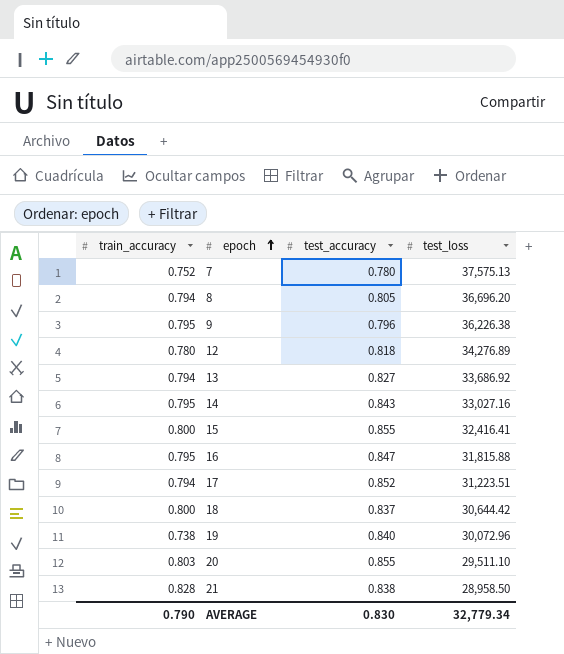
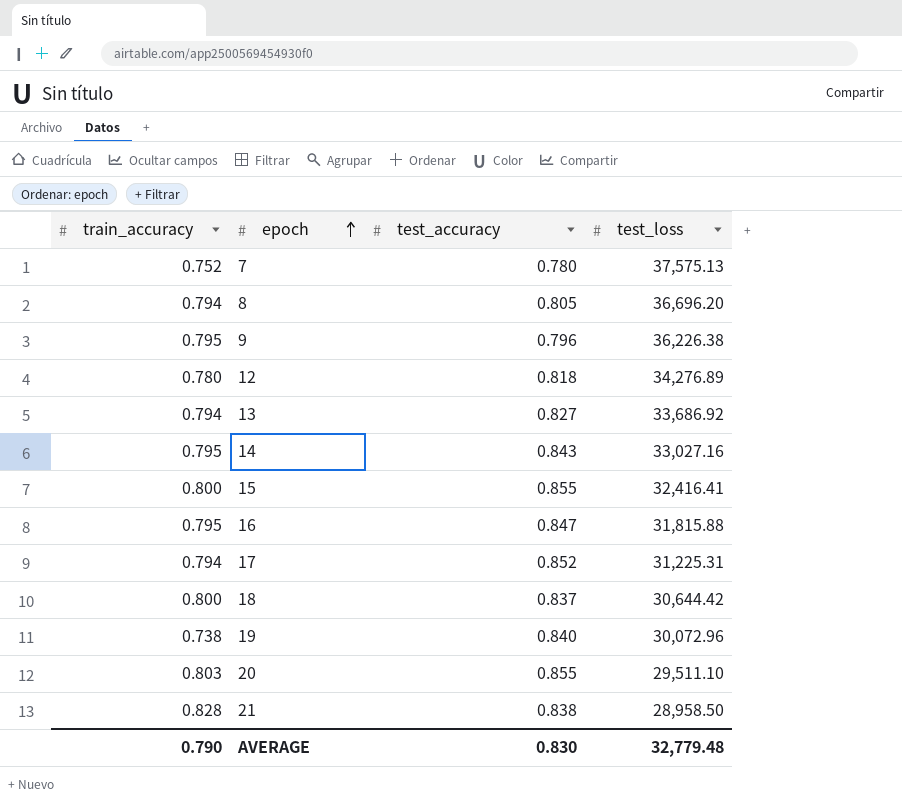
17 | test_loss: 31,223.51 -> 31,225.31
AVERAGE | test_loss: 32,779.34 -> 32,779.48

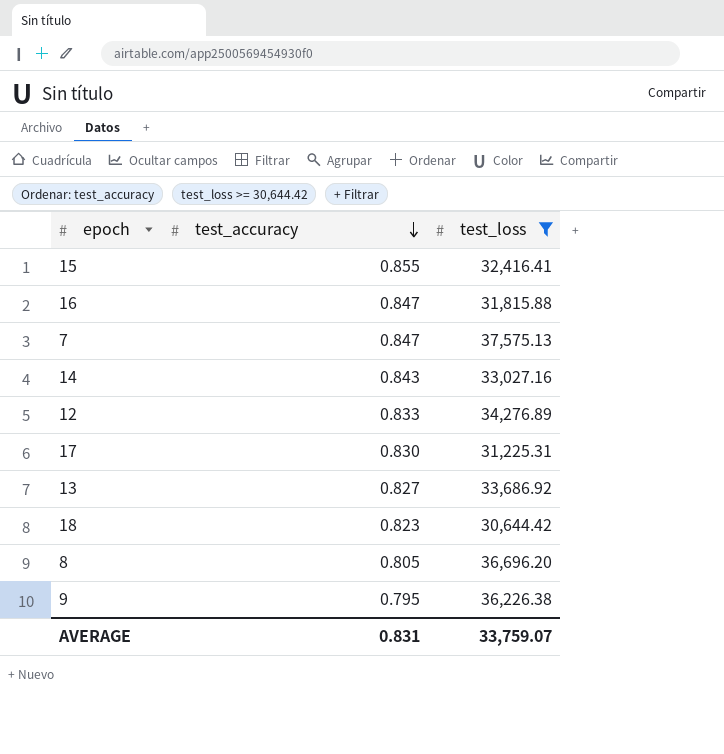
filter: none -> test_loss >= 30,644.42
row order: epoch ascending -> test_accuracy descending
column train_accuracy | position: 1 -> none
7 | test_accuracy: 0.780 -> 0.847
12 | test_accuracy: 0.818 -> 0.833
17 | test_accuracy: 0.852 -> 0.830
18 | test_accuracy: 0.837 -> 0.823
9 | test_accuracy: 0.796 -> 0.795
AVERAGE | test_accuracy: 0.830 -> 0.831
AVERAGE | test_loss: 32,779.48 -> 33,759.07

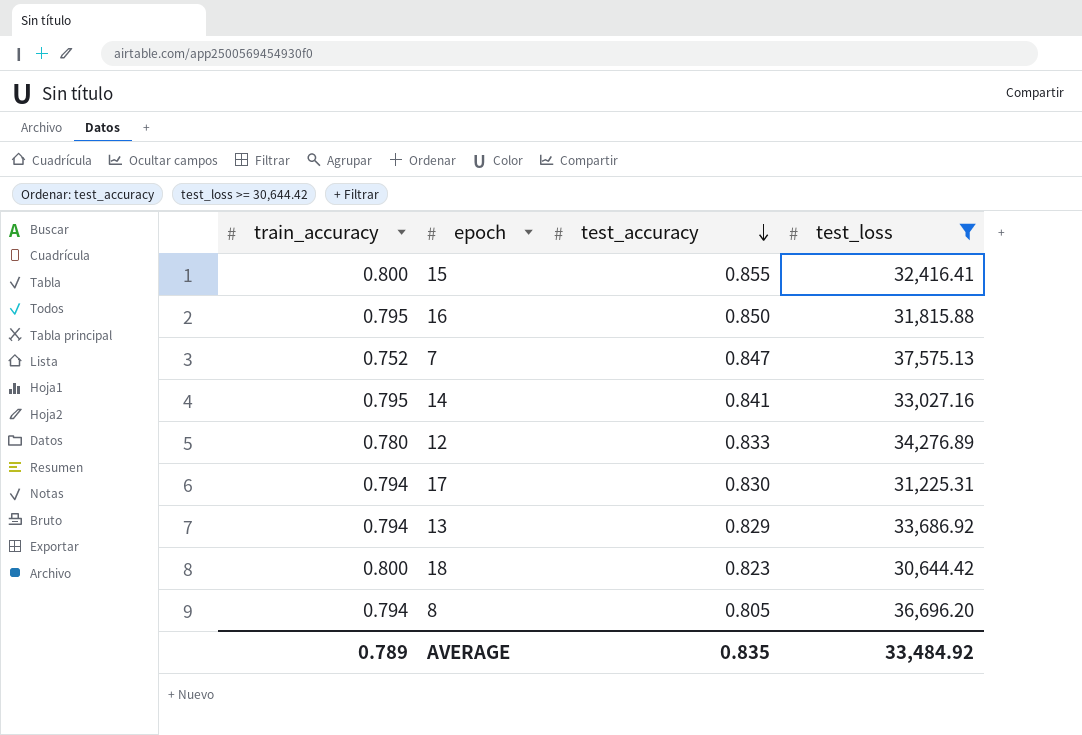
column train_accuracy | position: none -> 1
row 9: 0.795 | 36,226.38 -> none
16 | test_accuracy: 0.847 -> 0.850
14 | test_accuracy: 0.843 -> 0.841
13 | test_accuracy: 0.827 -> 0.829
AVERAGE | test_accuracy: 0.831 -> 0.835
AVERAGE | test_loss: 33,759.07 -> 33,484.92

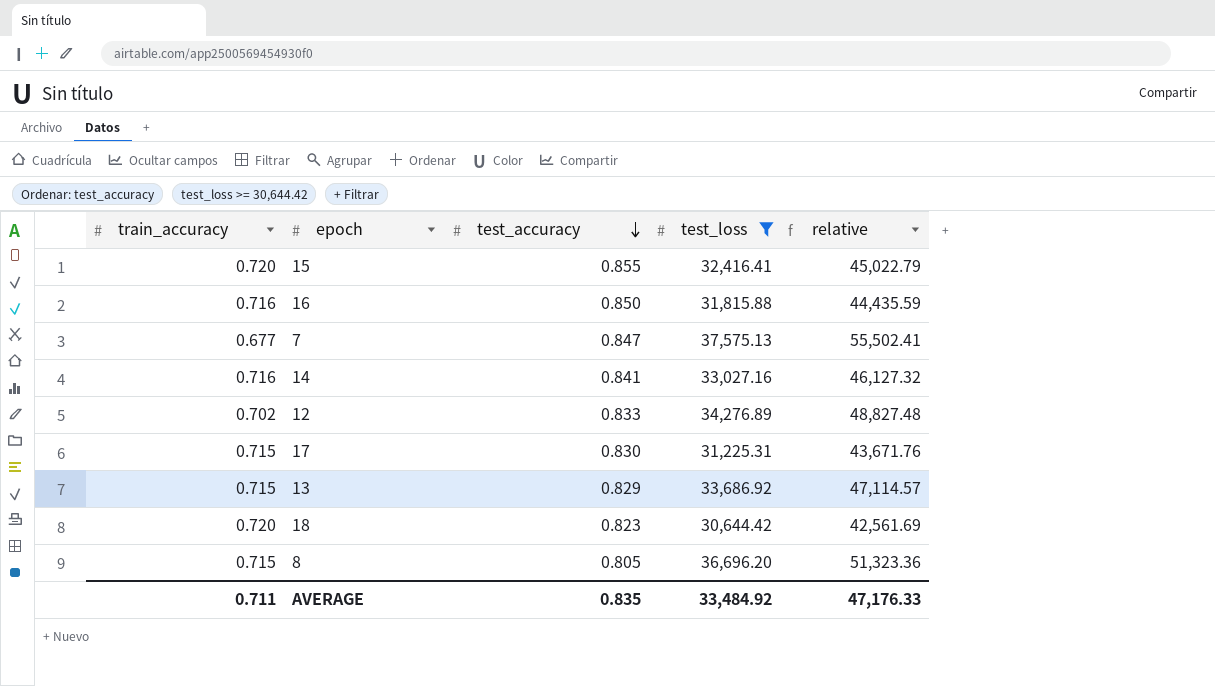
column relative | formula: none -> [test_loss] / [train_accuracy]
15 | train_accuracy: 0.800 -> 0.720
16 | train_accuracy: 0.795 -> 0.716
7 | train_accuracy: 0.752 -> 0.677
14 | train_accuracy: 0.795 -> 0.716
12 | train_accuracy: 0.780 -> 0.702
17 | train_accuracy: 0.794 -> 0.715
13 | train_accuracy: 0.794 -> 0.715
18 | train_accuracy: 0.800 -> 0.720
8 | train_accuracy: 0.794 -> 0.715
AVERAGE | train_accuracy: 0.789 -> 0.711

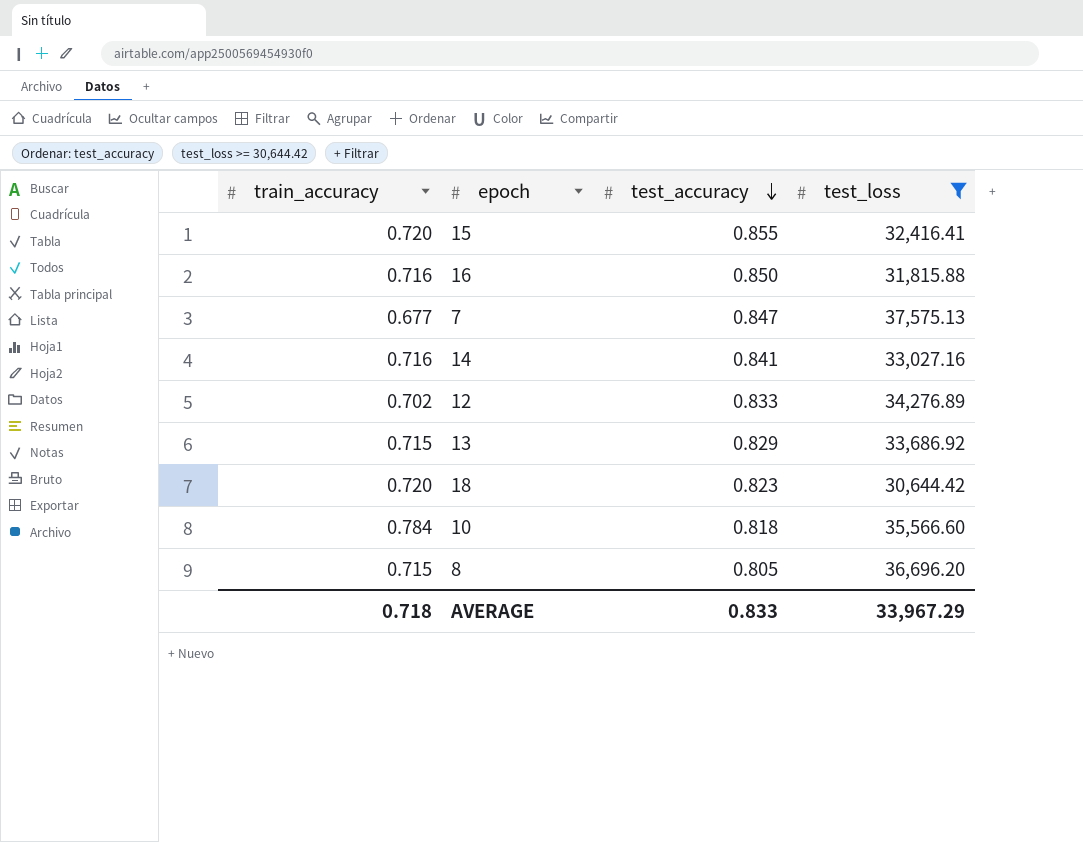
column relative | formula: [test_loss] / [train_accuracy] -> none
row 17: 0.715 | 0.830 | 31,225.31 | 43,671.76 -> none
row 10: none -> 0.784 | 0.818 | 35,566.60
AVERAGE | train_accuracy: 0.711 -> 0.718
AVERAGE | test_accuracy: 0.835 -> 0.833
AVERAGE | test_loss: 33,484.92 -> 33,967.29

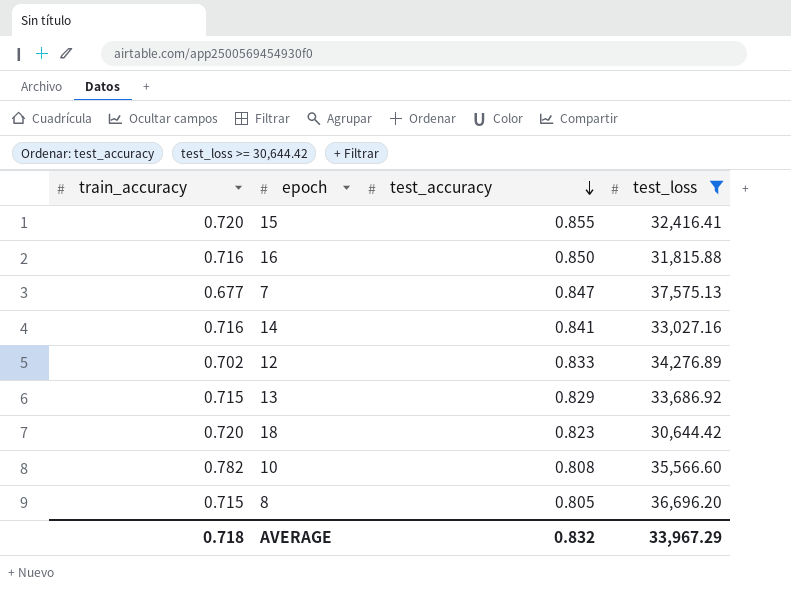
10 | train_accuracy: 0.784 -> 0.782
10 | test_accuracy: 0.818 -> 0.808
AVERAGE | test_accuracy: 0.833 -> 0.832

